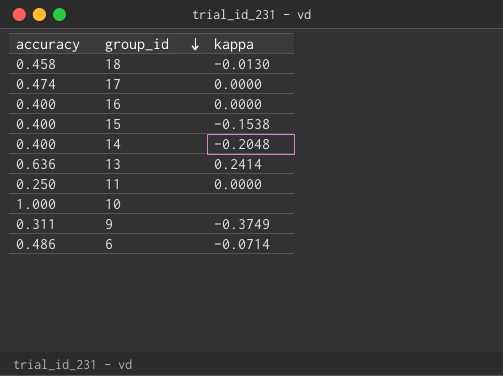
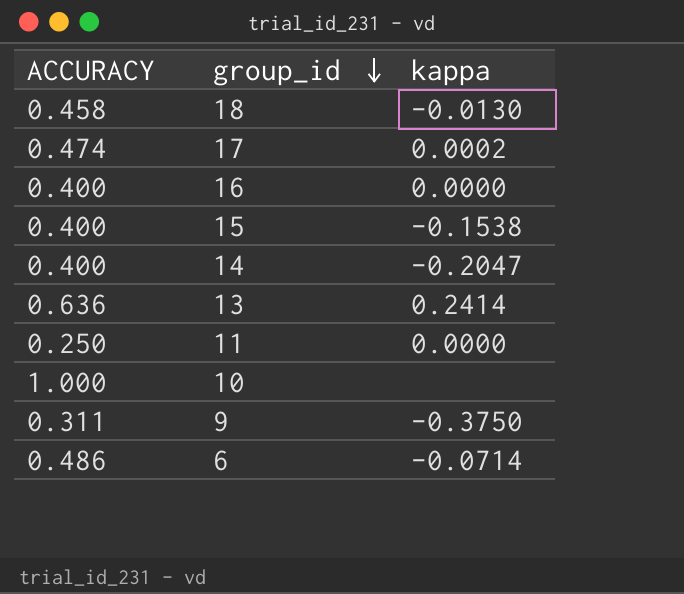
column name: accuracy -> ACCURACY
17 | kappa: 0.0000 -> 0.0002
14 | kappa: -0.2048 -> -0.2047
9 | kappa: -0.3749 -> -0.3750

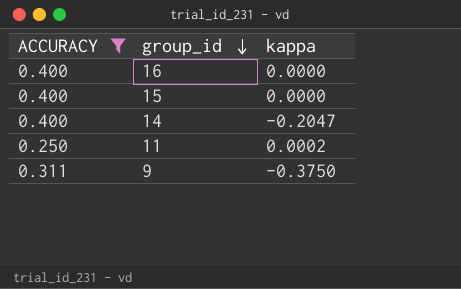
filter: none -> ACCURACY <= 0.400
15 | kappa: -0.1538 -> 0.0000
11 | kappa: 0.0000 -> 0.0002

